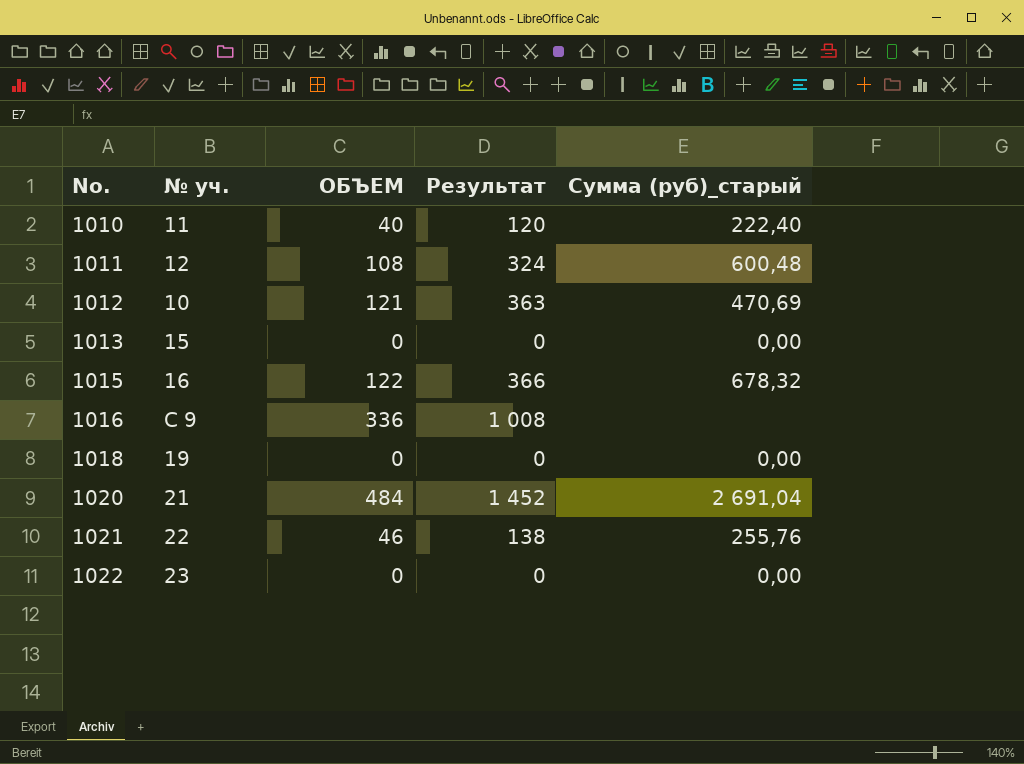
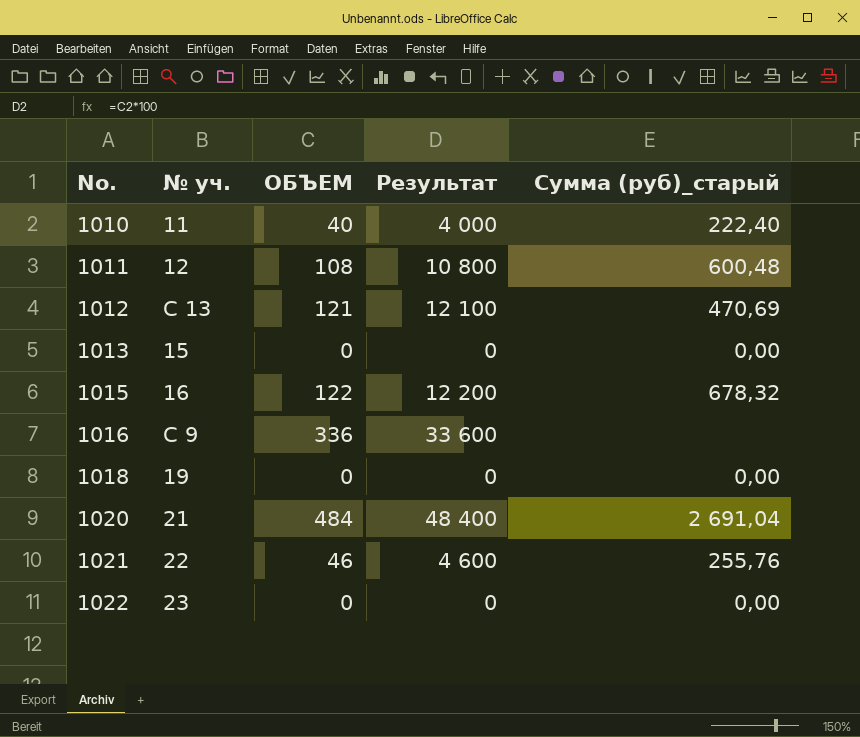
column Результат | formula: [ОБЪЕМ] * 3 -> [ОБЪЕМ] * 100
1012 | № уч.: 10 -> C 13

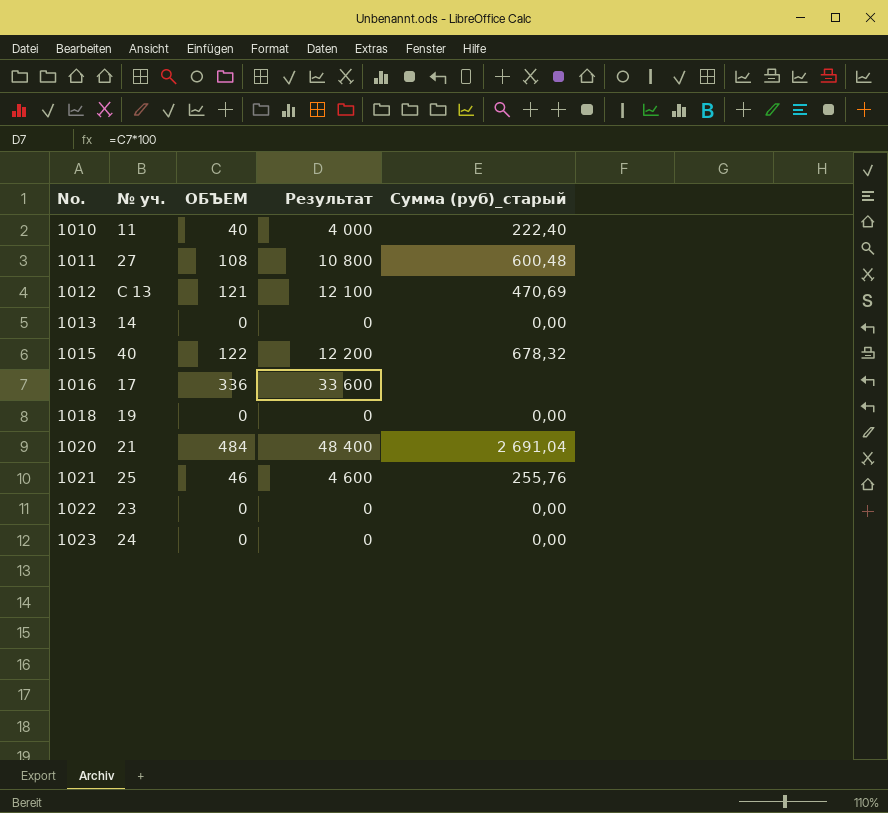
1011 | № уч.: 12 -> 27
1013 | № уч.: 15 -> 14
1015 | № уч.: 16 -> 40
1016 | № уч.: C 9 -> 17
1021 | № уч.: 22 -> 25
row 1023: none -> 24 | 0 | 0 | 0,00

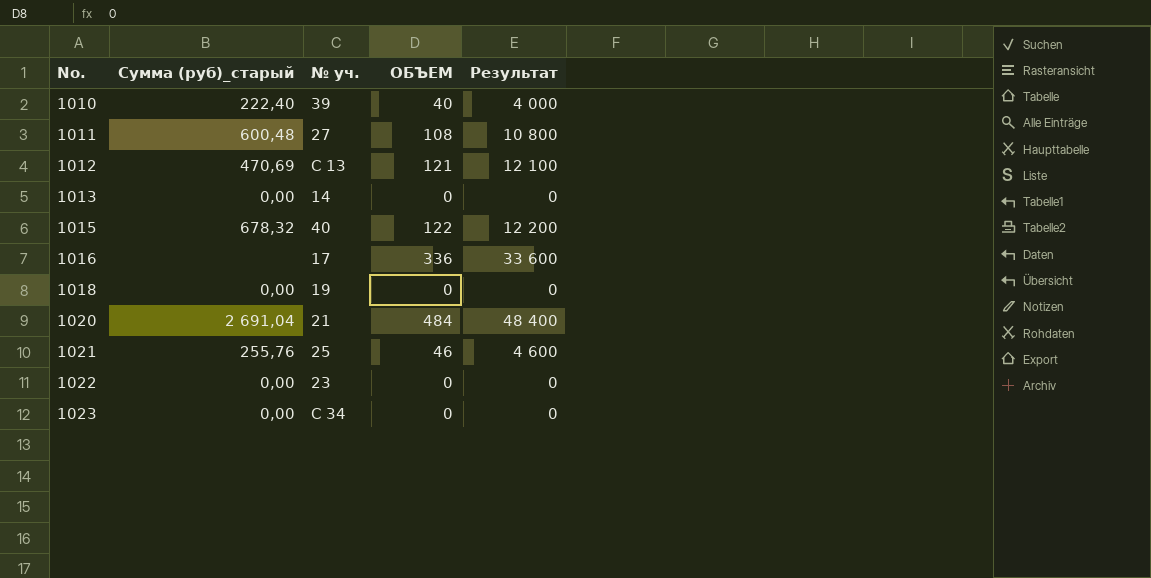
column Сумма (руб)_старый | position: 5 -> 2
1010 | № уч.: 11 -> 39
1023 | № уч.: 24 -> C 34

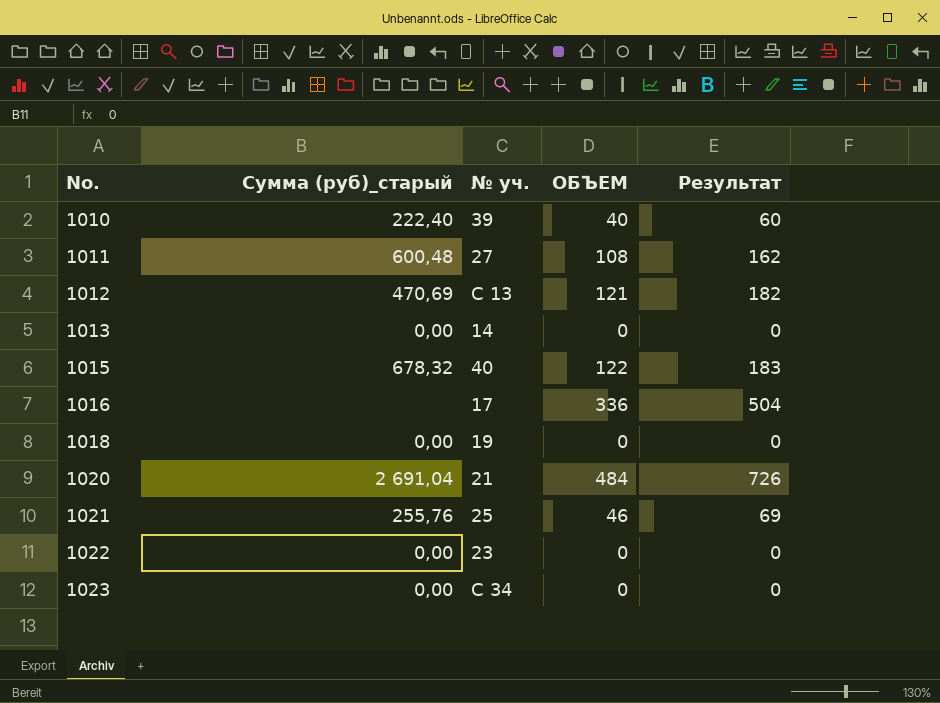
column Результат | formula: [ОБЪЕМ] * 100 -> [ОБЪЕМ] * 1,5

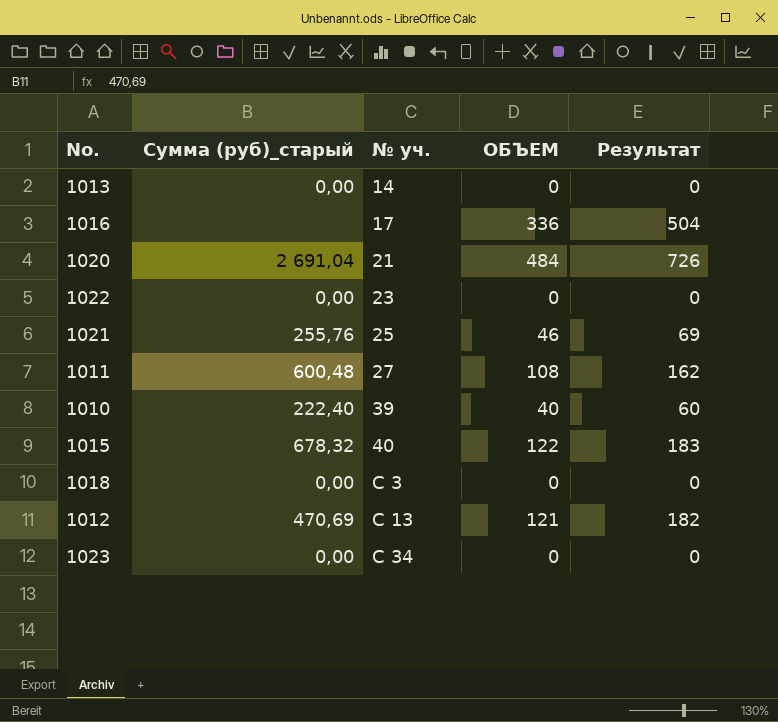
row order: No. ascending -> № уч. ascending
1018 | № уч.: 19 -> C 3

